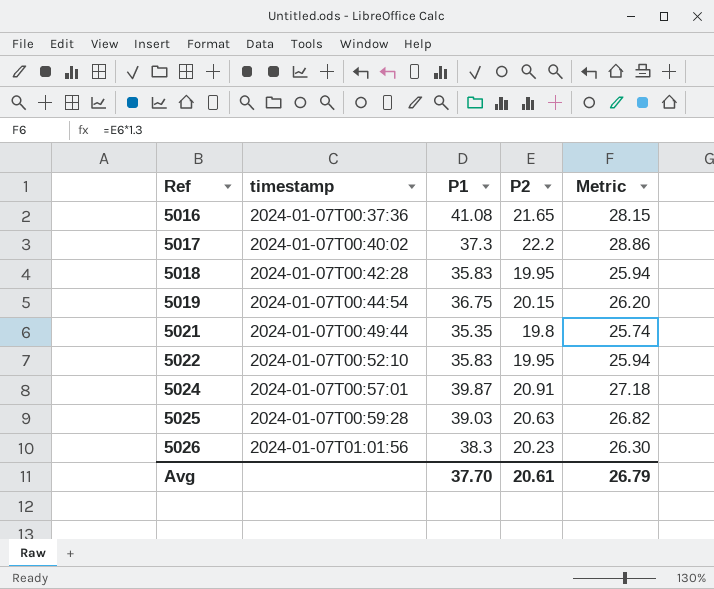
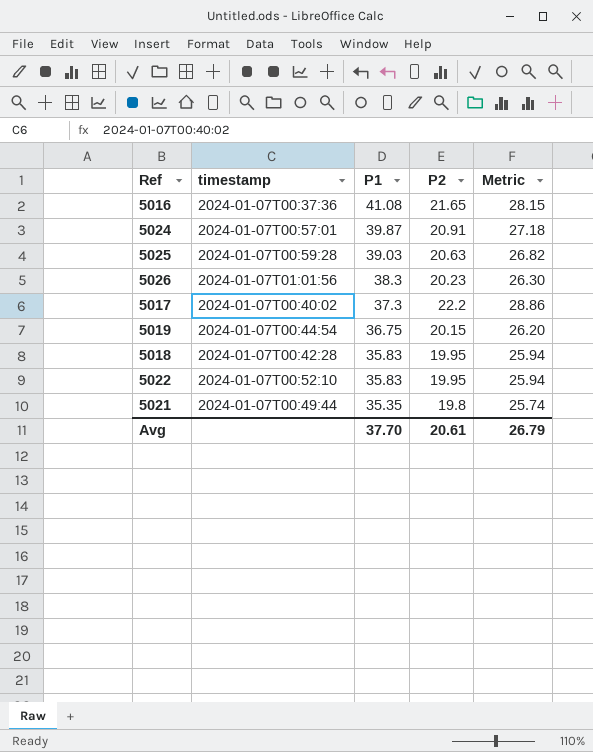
row order: Ref ascending -> P1 descending

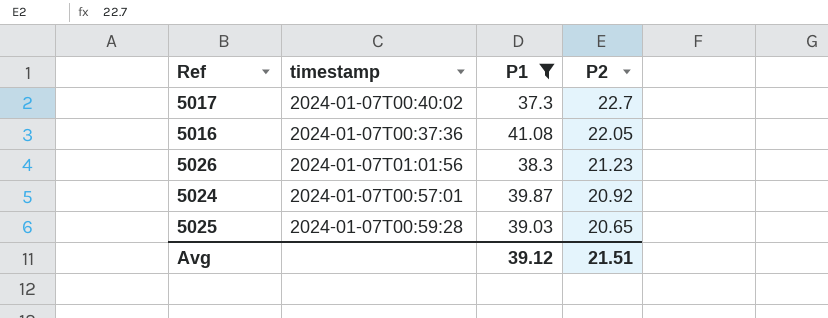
filter: none -> P1 >= 37.3
row order: P1 descending -> P2 descending
column Metric | formula: [P2] * 1.3 -> none
5017 | P2: 22.2 -> 22.7
5016 | P2: 21.65 -> 22.05
5026 | P2: 20.23 -> 21.23
5024 | P2: 20.91 -> 20.92
5025 | P2: 20.63 -> 20.65
Avg | P1: 37.70 -> 39.12
Avg | P2: 20.61 -> 21.51

